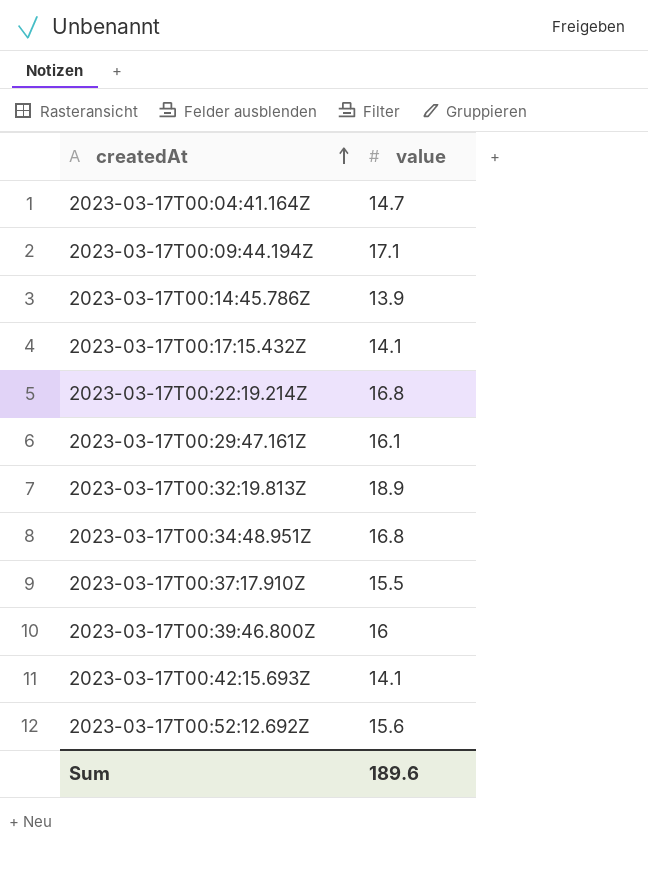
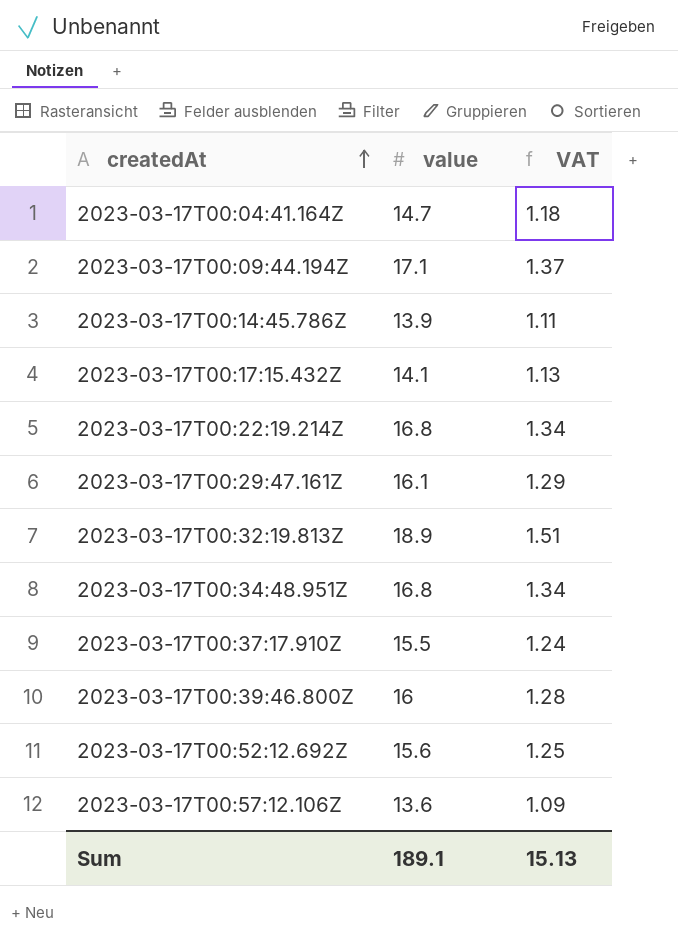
column VAT | formula: none -> [value] * 0.08
row 2023-03-17T00:42:15.693Z: 14.1 -> none
row 2023-03-17T00:57:12.106Z: none -> 13.6 | 1.09
Sum | value: 189.6 -> 189.1

